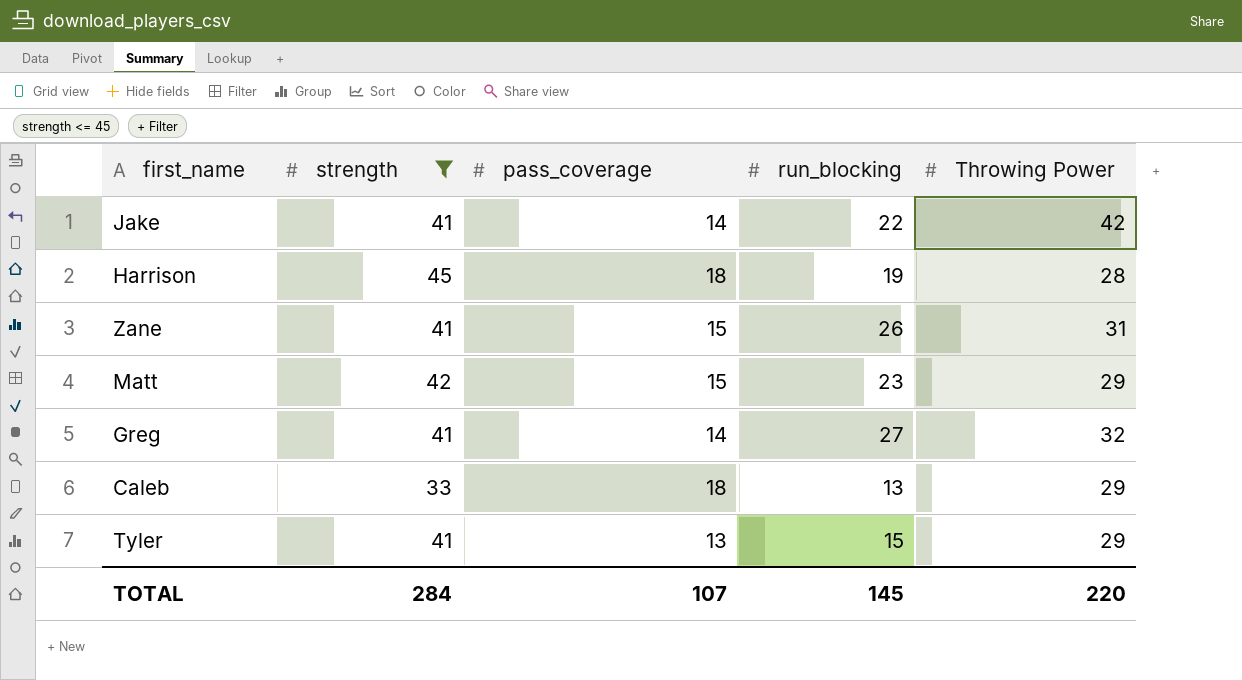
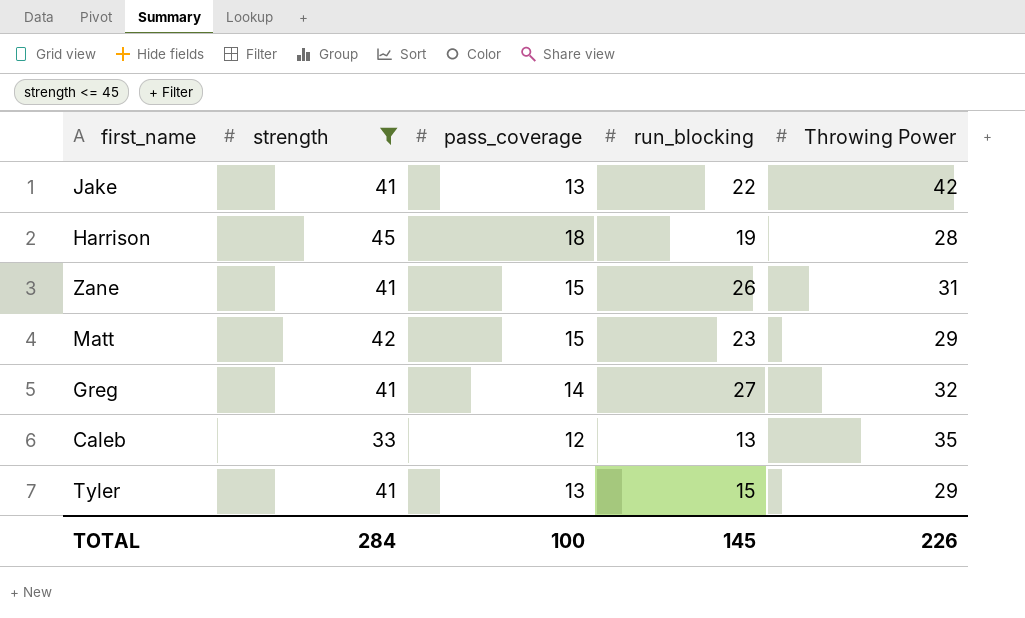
Jake | pass_coverage: 14 -> 13
Caleb | pass_coverage: 18 -> 12
Caleb | Throwing Power: 29 -> 35
TOTAL | pass_coverage: 107 -> 100
TOTAL | Throwing Power: 220 -> 226

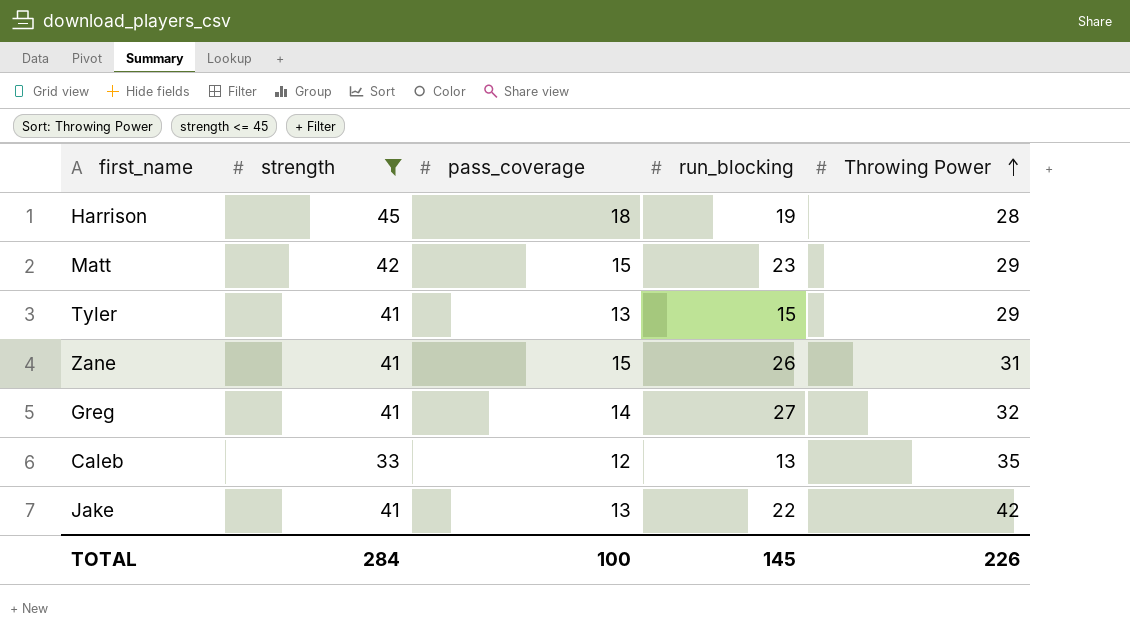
row order: none -> Throwing Power ascending

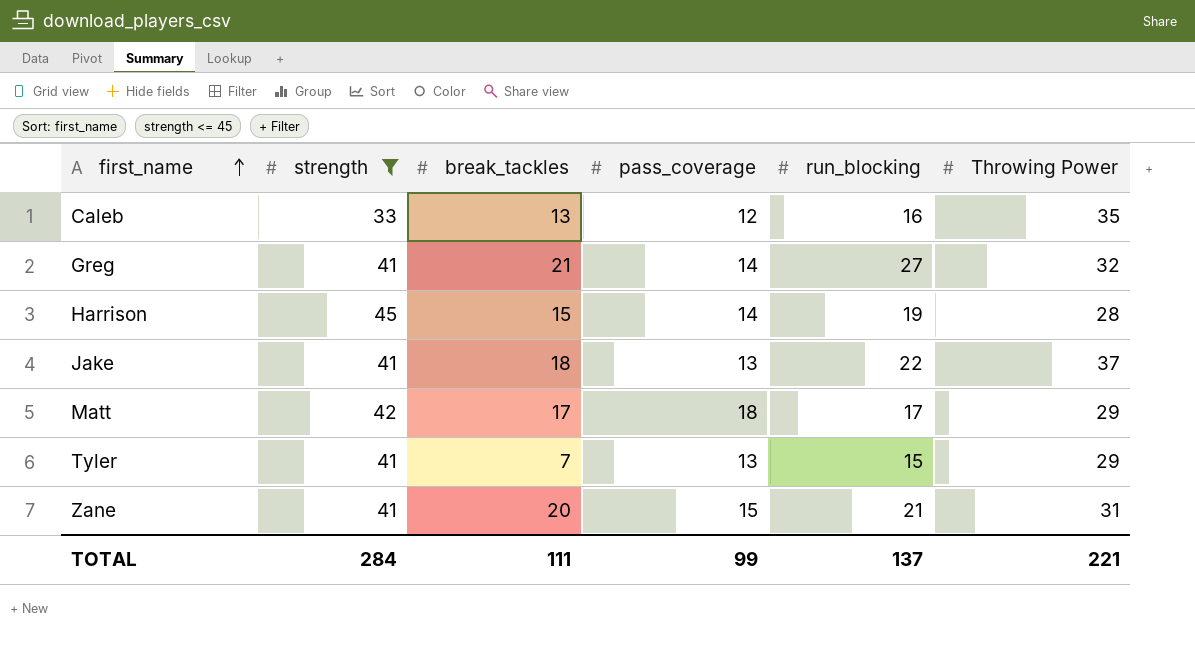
row order: Throwing Power ascending -> first_name ascending
column break_tackles | position: none -> 3
Caleb | run_blocking: 13 -> 16
Harrison | pass_coverage: 18 -> 14
Jake | Throwing Power: 42 -> 37
Matt | pass_coverage: 15 -> 18
Matt | run_blocking: 23 -> 17
Zane | run_blocking: 26 -> 21
TOTAL | pass_coverage: 100 -> 99
TOTAL | run_blocking: 145 -> 137
TOTAL | Throwing Power: 226 -> 221

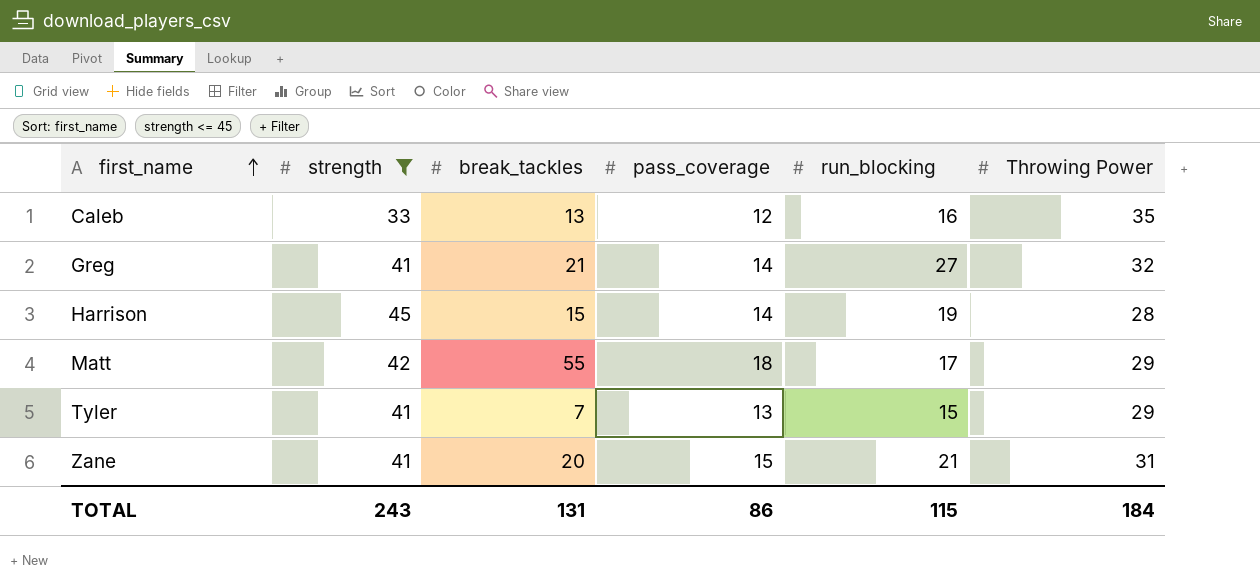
row Jake: 41 | 18 | 13 | 22 | 37 -> none
Matt | break_tackles: 17 -> 55
TOTAL | strength: 284 -> 243
TOTAL | break_tackles: 111 -> 131
TOTAL | pass_coverage: 99 -> 86
TOTAL | run_blocking: 137 -> 115
TOTAL | Throwing Power: 221 -> 184

